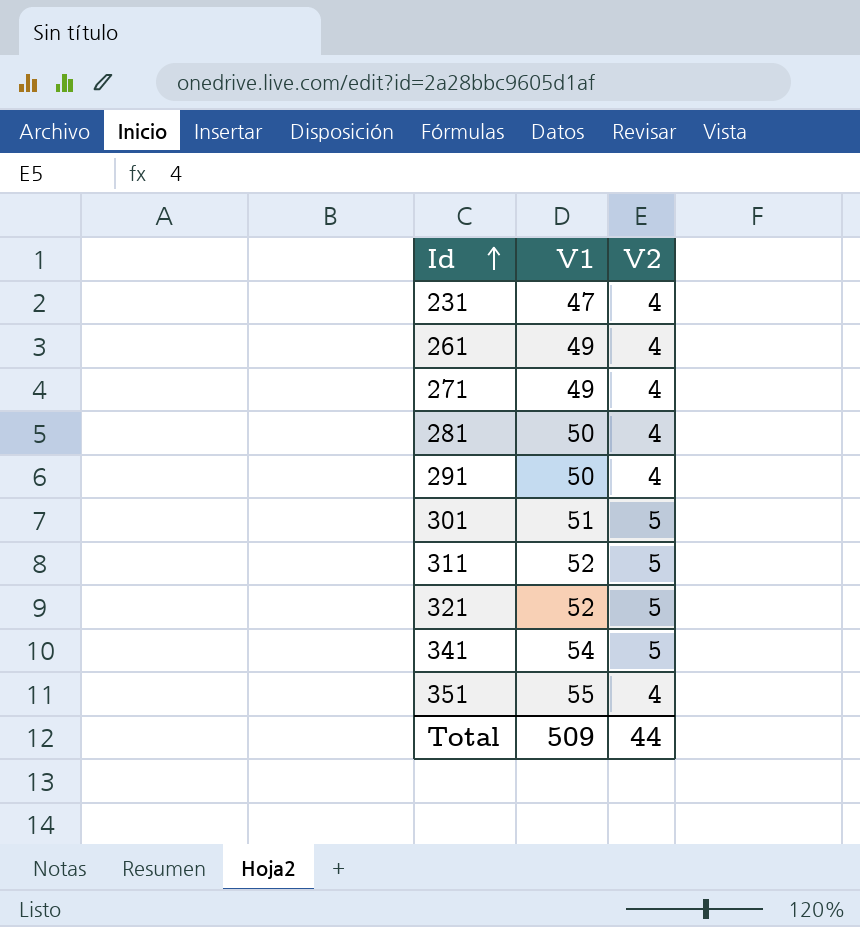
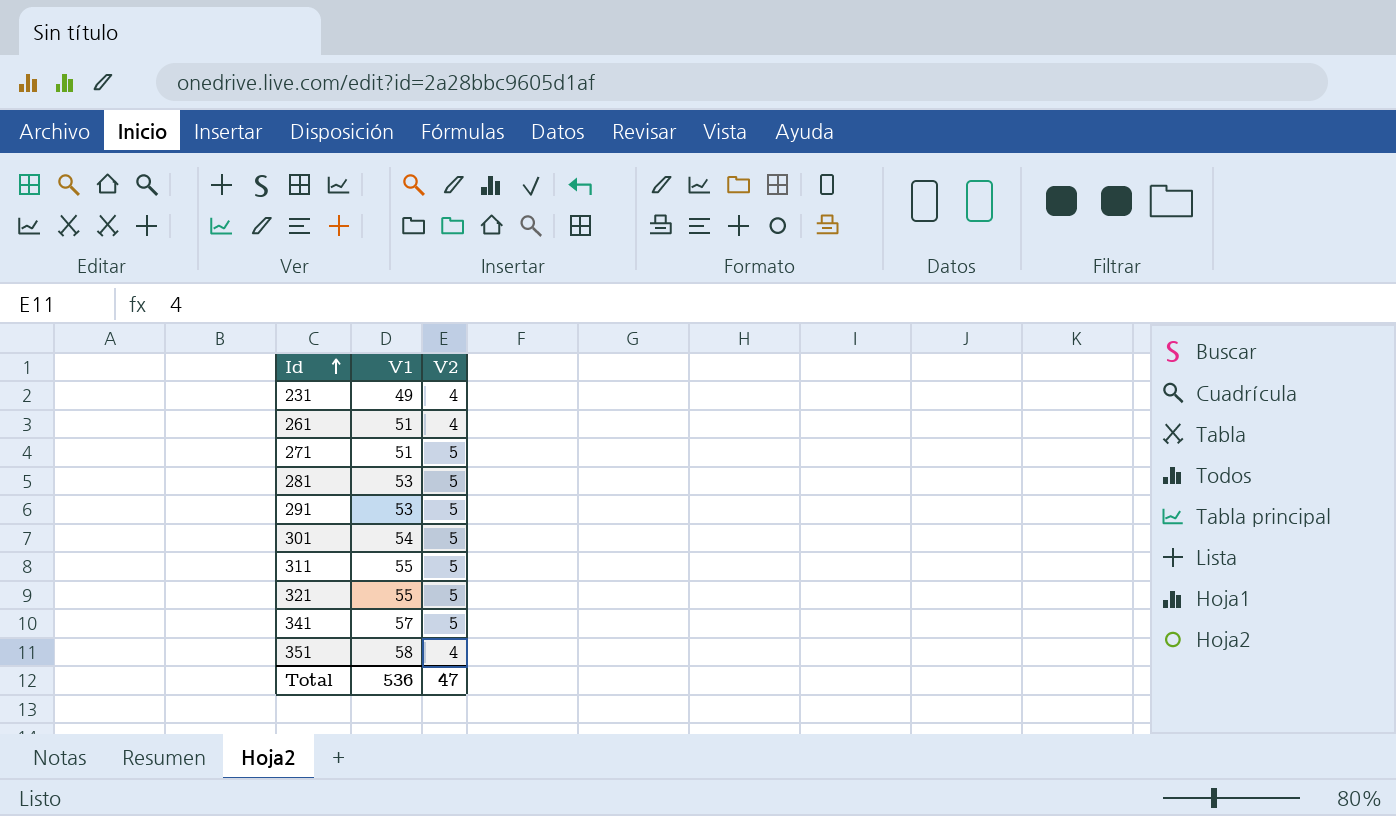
231 | V1: 47 -> 49
261 | V1: 49 -> 51
271 | V1: 49 -> 51
271 | V2: 4 -> 5
281 | V1: 50 -> 53
281 | V2: 4 -> 5
291 | V1: 50 -> 53
291 | V2: 4 -> 5
301 | V1: 51 -> 54
311 | V1: 52 -> 55
321 | V1: 52 -> 55
341 | V1: 54 -> 57
351 | V1: 55 -> 58
Total | V1: 509 -> 536
Total | V2: 44 -> 47

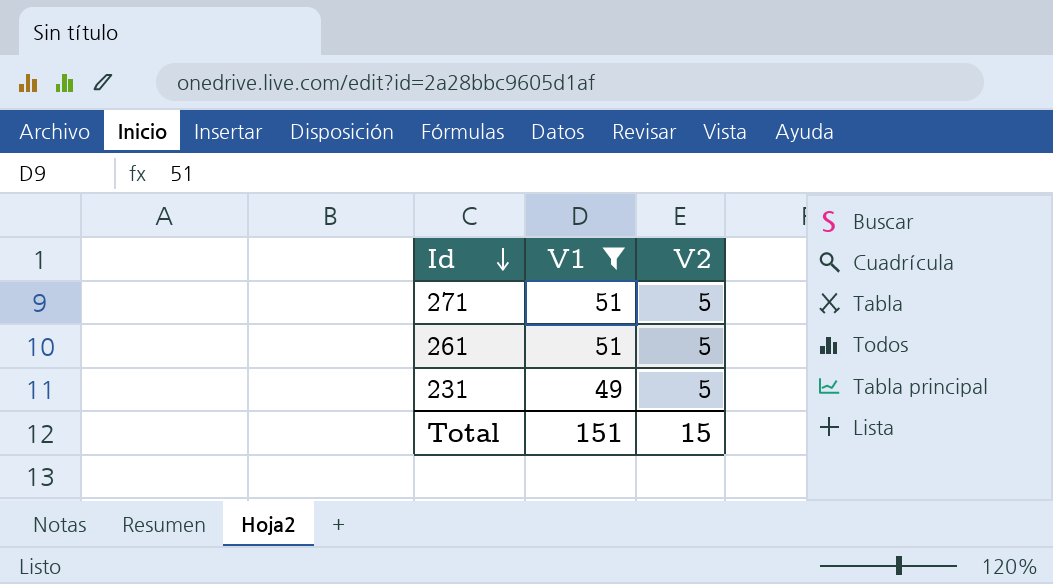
filter: none -> V1 <= 51
row order: Id ascending -> Id descending
261 | V2: 4 -> 5
231 | V2: 4 -> 5
Total | V1: 536 -> 151
Total | V2: 47 -> 15

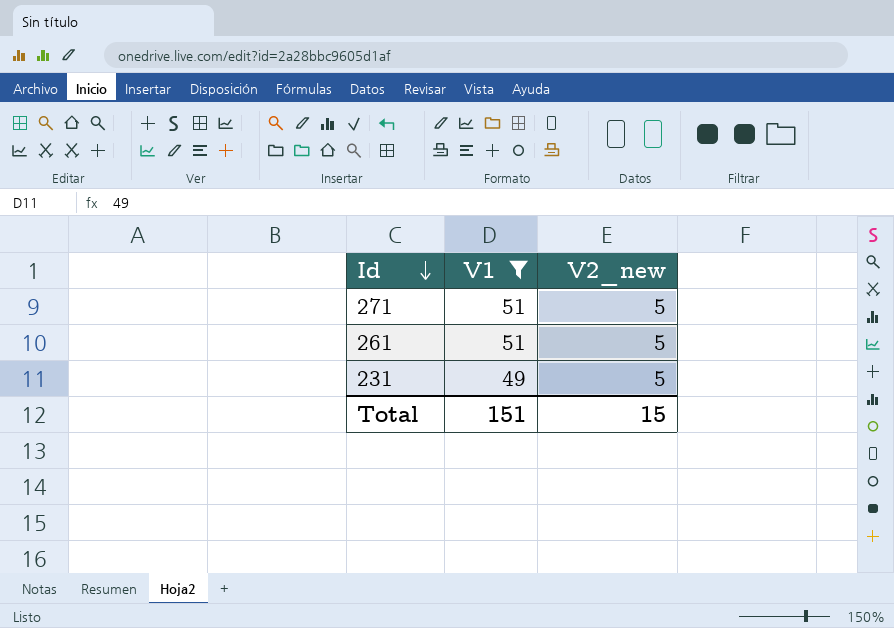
column name: V2 -> V2_new

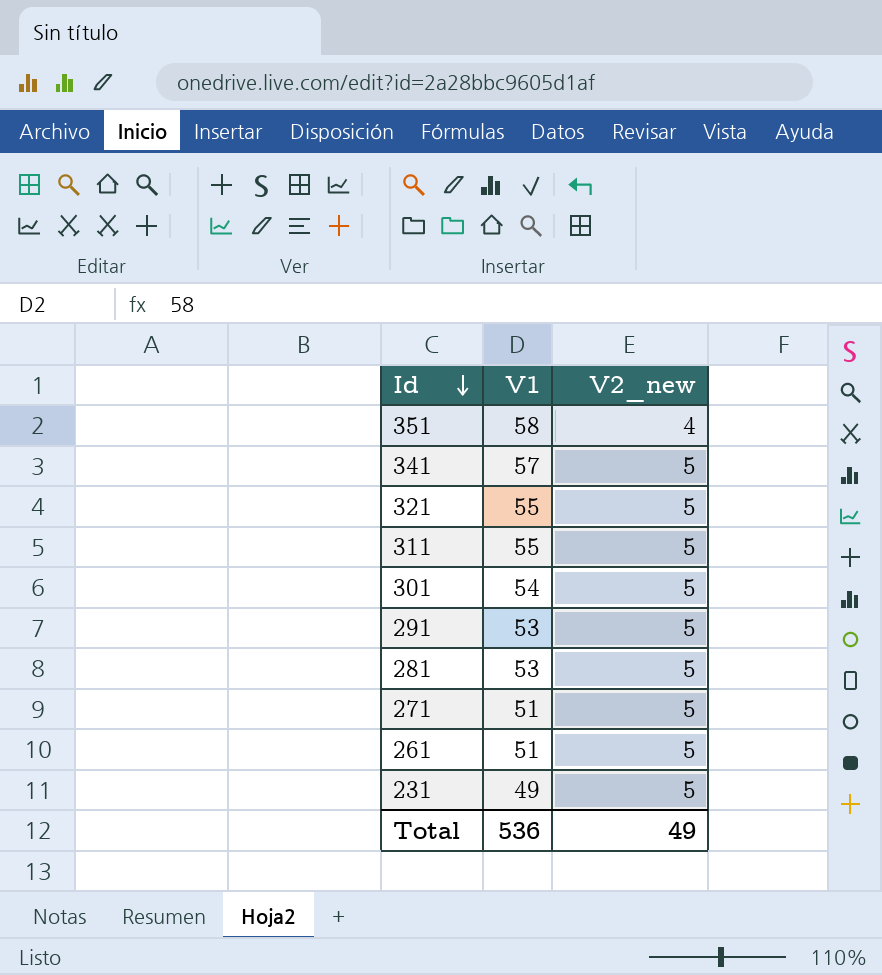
filter: V1 <= 51 -> none
Total | V1: 151 -> 536
Total | V2_new: 15 -> 49

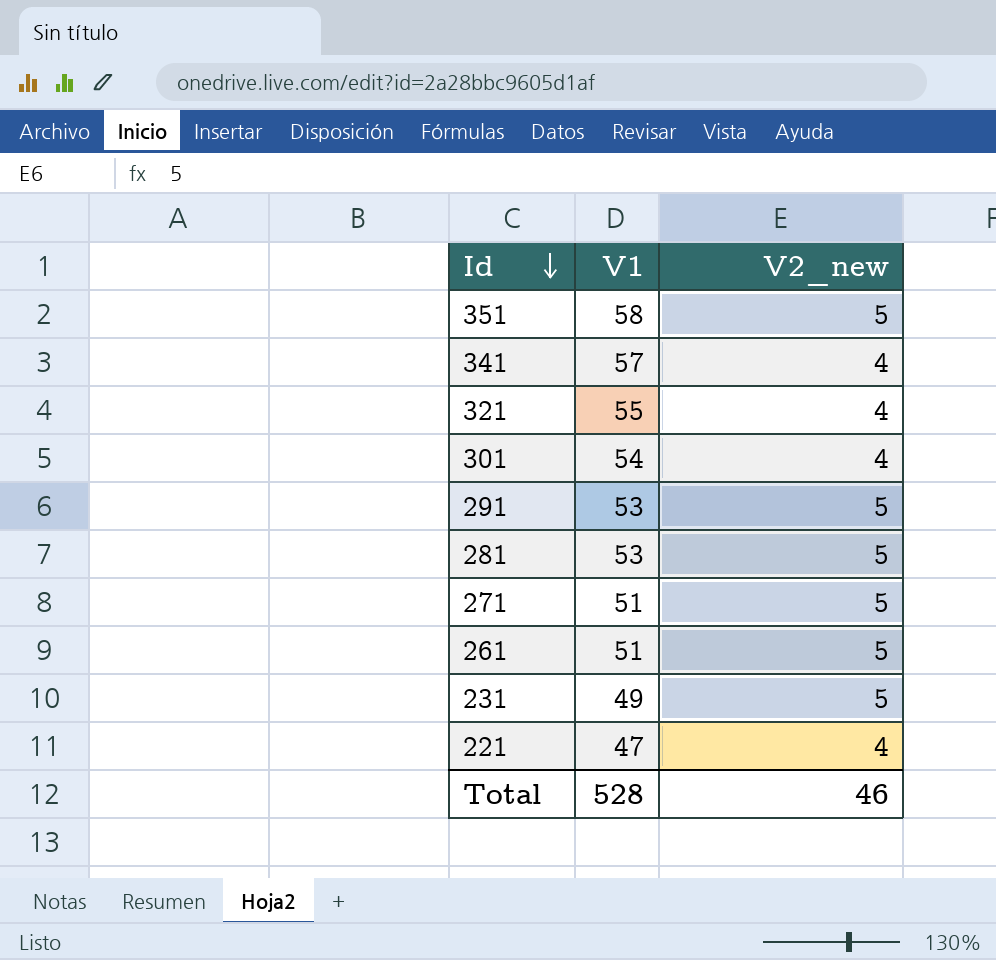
row 311: 55 | 5 -> none
351 | V2_new: 4 -> 5
341 | V2_new: 5 -> 4
321 | V2_new: 5 -> 4
301 | V2_new: 5 -> 4
row 221: none -> 47 | 4
Total | V1: 536 -> 528
Total | V2_new: 49 -> 46

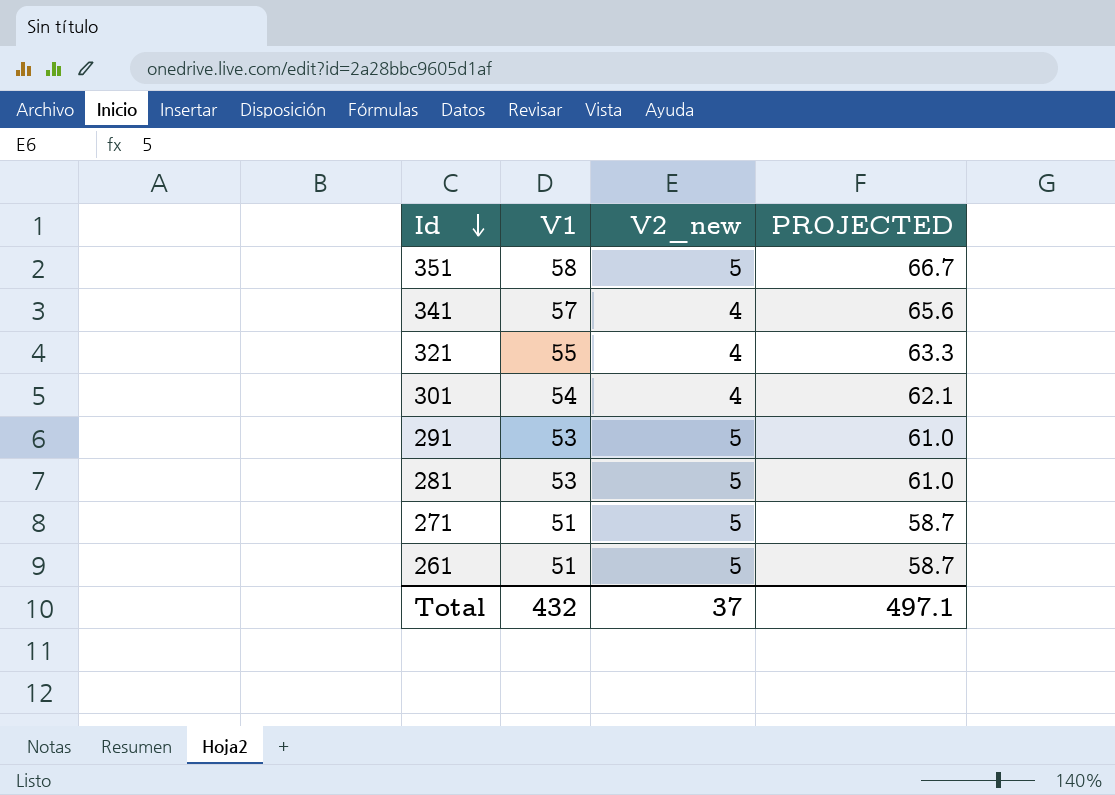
column PROJECTED | formula: none -> [V1] * 1.15
row 231: 49 | 5 -> none
row 221: 47 | 4 -> none
Total | V1: 528 -> 432
Total | V2_new: 46 -> 37

